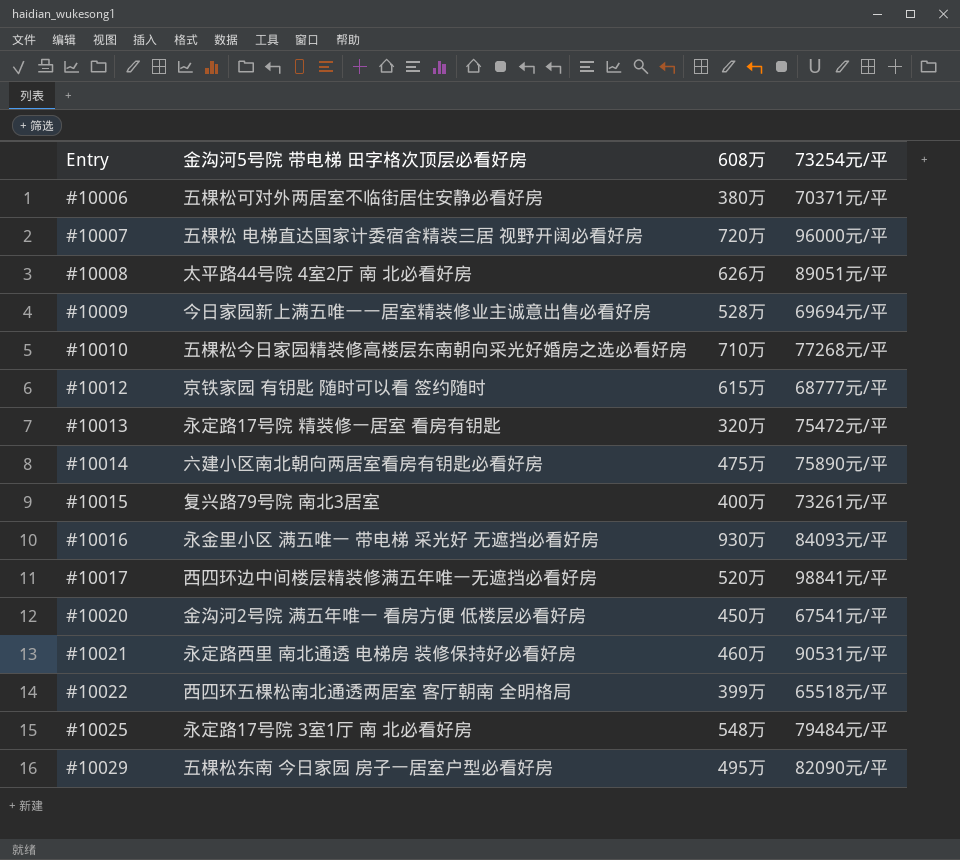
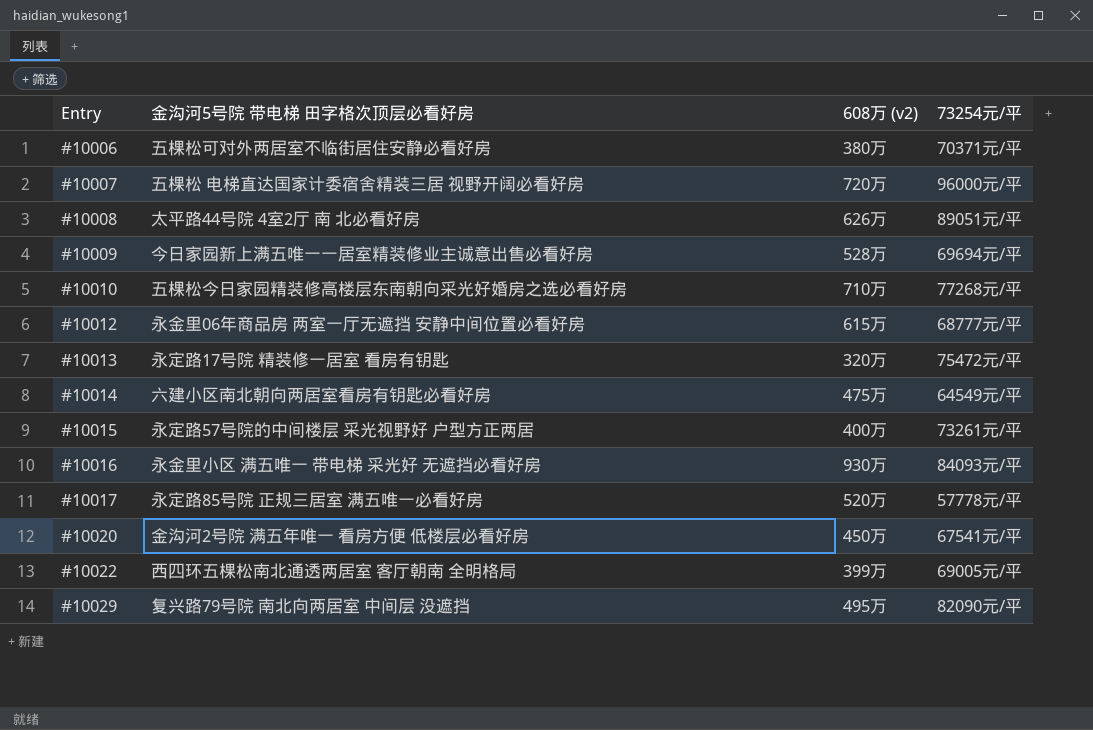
column name: 608万 -> 608万 (v2)
row #10021: 永定路西里 南北通透 电梯房 装修保持好必看好房 | 460万 | 90531元/平 -> none
row #10025: 永定路17号院 3室1厅 南 北必看好房 | 548万 | 79484元/平 -> none
#10012 | 金沟河5号院 带电梯 田字格次顶层必看好房: 京铁家园 有钥匙 随时可以看 签约随时 -> 永金里06年商品房 两室一厅无遮挡 安静中间位置必看好房
#10014 | 73254元/平: 75890元/平 -> 64549元/平
#10015 | 金沟河5号院 带电梯 田字格次顶层必看好房: 复兴路79号院 南北3居室 -> 永定路57号院的中间楼层 采光视野好 户型方正两居
#10017 | 金沟河5号院 带电梯 田字格次顶层必看好房: 西四环边中间楼层精装修满五年唯一无遮挡必看好房 -> 永定路85号院 正规三居室 满五唯一必看好房
#10017 | 73254元/平: 98841元/平 -> 57778元/平
#10022 | 73254元/平: 65518元/平 -> 69005元/平
#10029 | 金沟河5号院 带电梯 田字格次顶层必看好房: 五棵松东南 今日家园 房子一居室户型必看好房 -> 复兴路79号院 南北向两居室 中间层 没遮挡

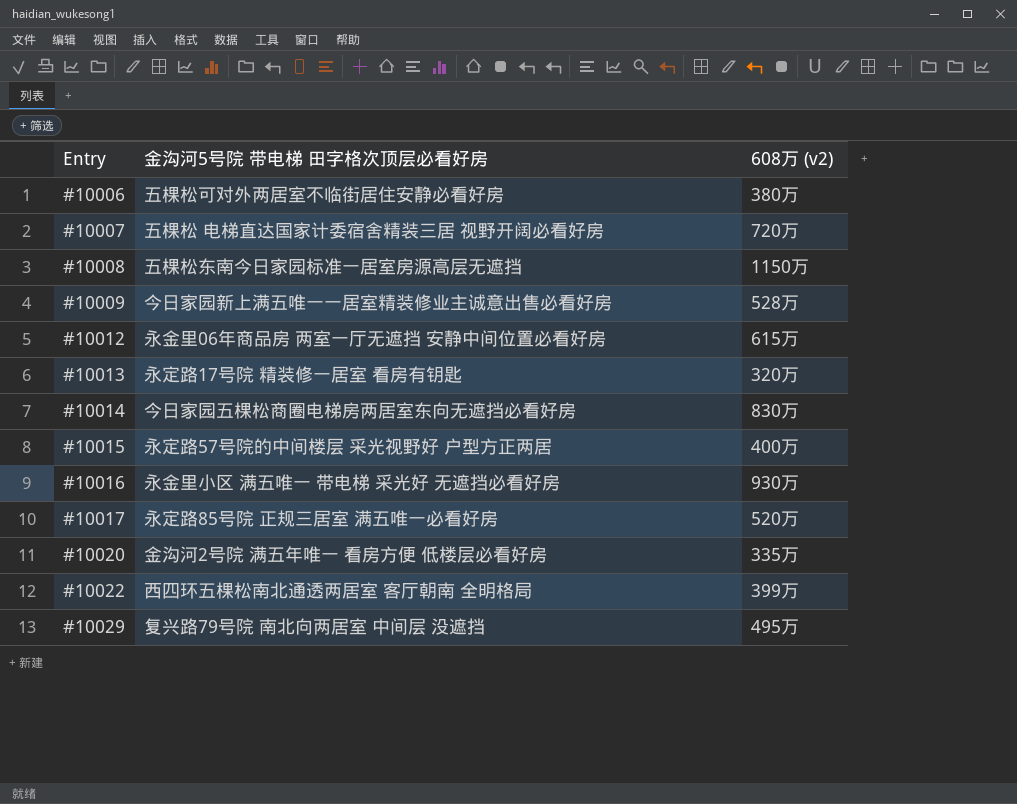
column 73254元/平 | position: 4 -> none
row #10010: 五棵松今日家园精装修高楼层东南朝向采光好婚房之选必看好房 | 710万 | 77268元/平 -> none
#10008 | 金沟河5号院 带电梯 田字格次顶层必看好房: 太平路44号院 4室2厅 南 北必看好房 -> 五棵松东南今日家园标准一居室房源高层无遮挡
#10008 | 608万 (v2): 626万 -> 1150万
#10014 | 金沟河5号院 带电梯 田字格次顶层必看好房: 六建小区南北朝向两居室看房有钥匙必看好房 -> 今日家园五棵松商圈电梯房两居室东向无遮挡必看好房
#10014 | 608万 (v2): 475万 -> 830万
#10020 | 608万 (v2): 450万 -> 335万

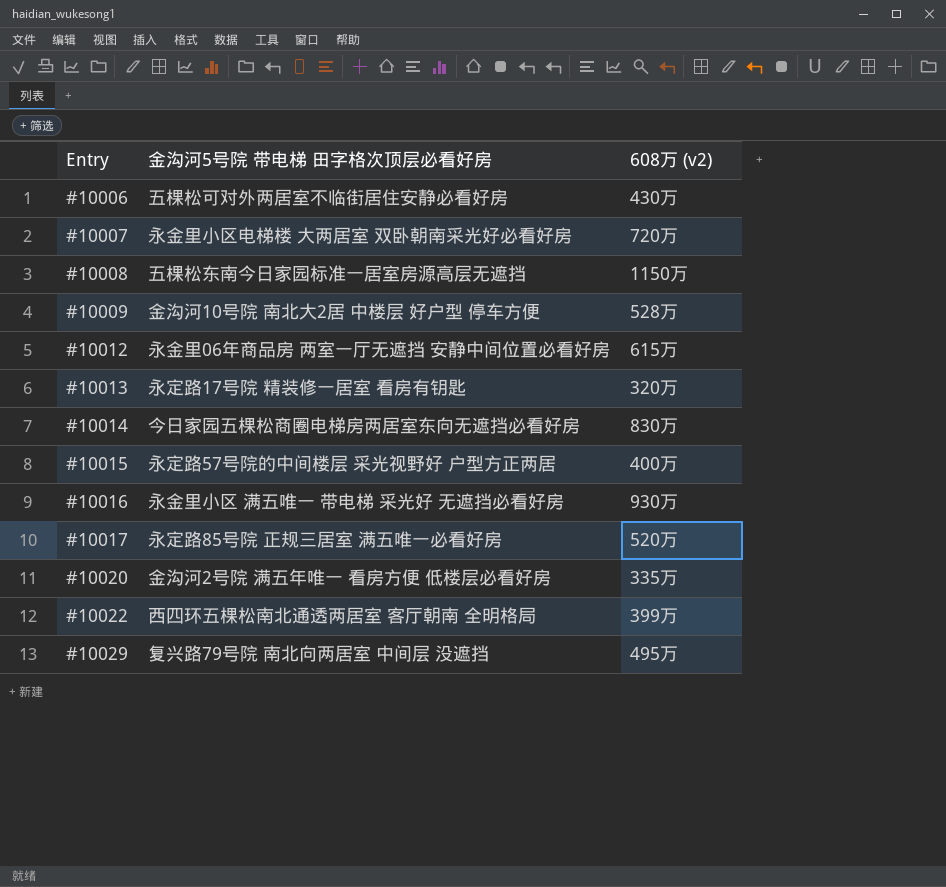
#10006 | 608万 (v2): 380万 -> 430万
#10007 | 金沟河5号院 带电梯 田字格次顶层必看好房: 五棵松 电梯直达国家计委宿舍精装三居 视野开阔必看好房 -> 永金里小区电梯楼 大两居室 双卧朝南采光好必看好房
#10009 | 金沟河5号院 带电梯 田字格次顶层必看好房: 今日家园新上满五唯一一居室精装修业主诚意出售必看好房 -> 金沟河10号院 南北大2居 中楼层 好户型 停车方便

